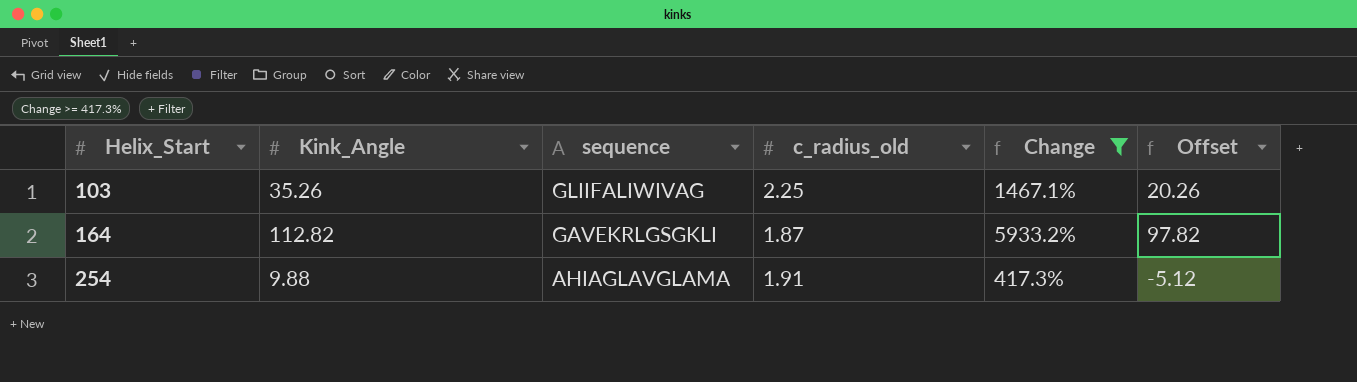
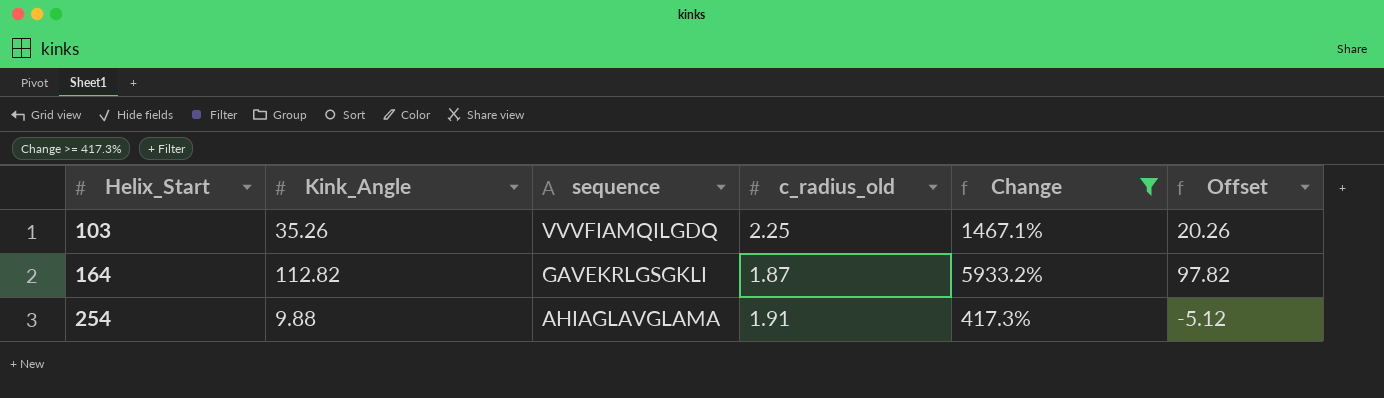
103 | sequence: GLIIFALIWIVAG -> VVVFIAMQILGDQ

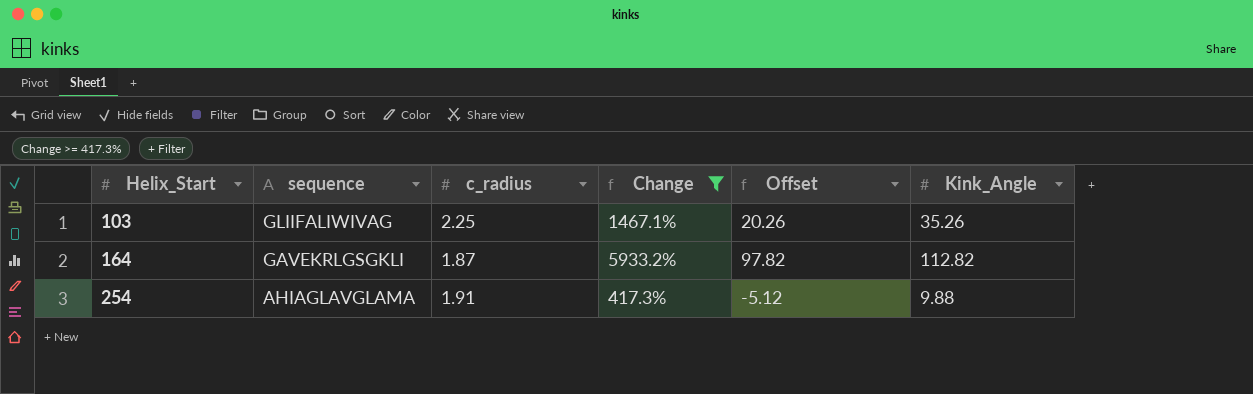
column name: c_radius_old -> c_radius
column Kink_Angle | position: 2 -> 6
103 | sequence: VVVFIAMQILGDQ -> GLIIFALIWIVAG

